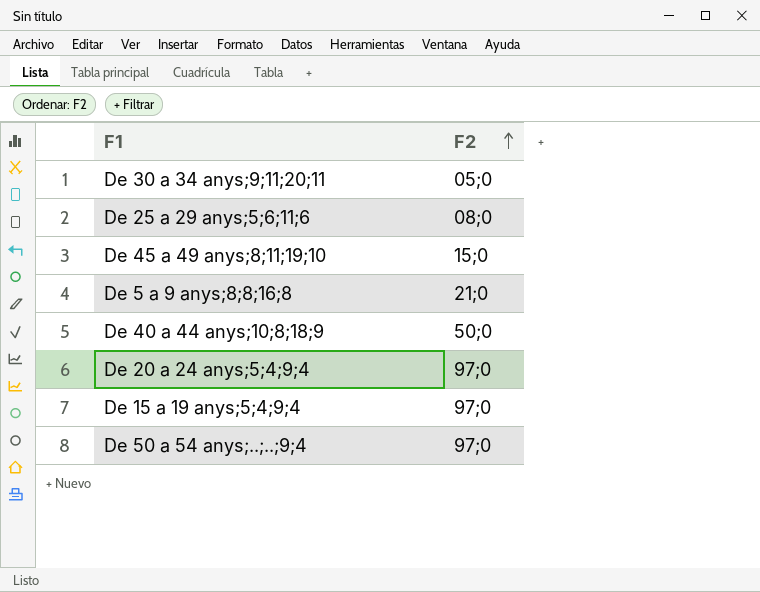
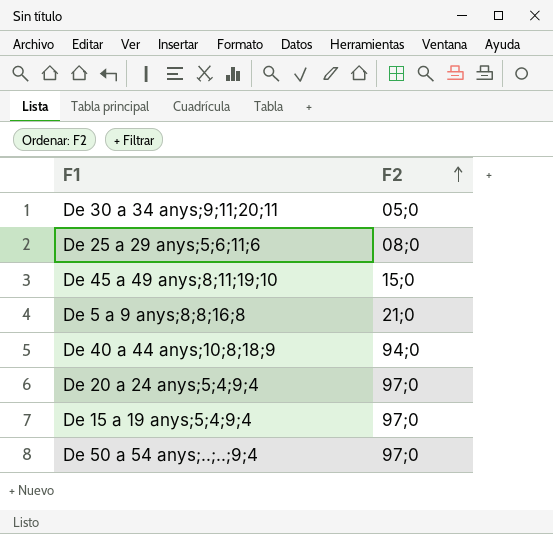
De 40 a 44 anys;10;8;18;9 | F2: 50;0 -> 94;0

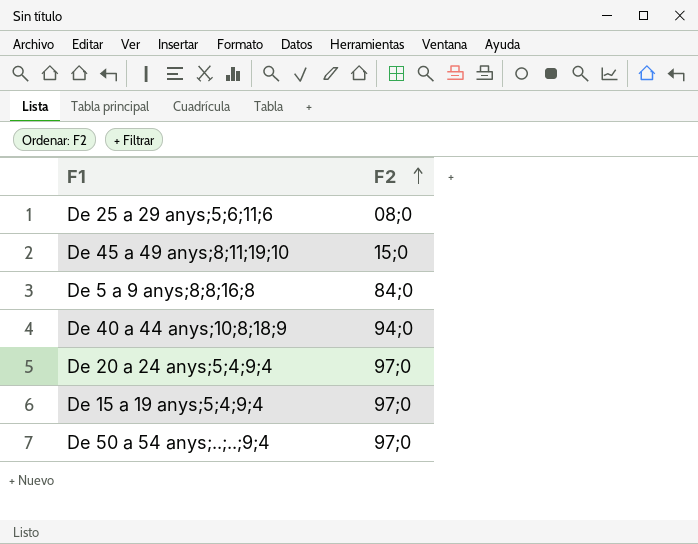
row De 30 a 34 anys;9;11;20;11: 05;0 -> none
De 5 a 9 anys;8;8;16;8 | F2: 21;0 -> 84;0

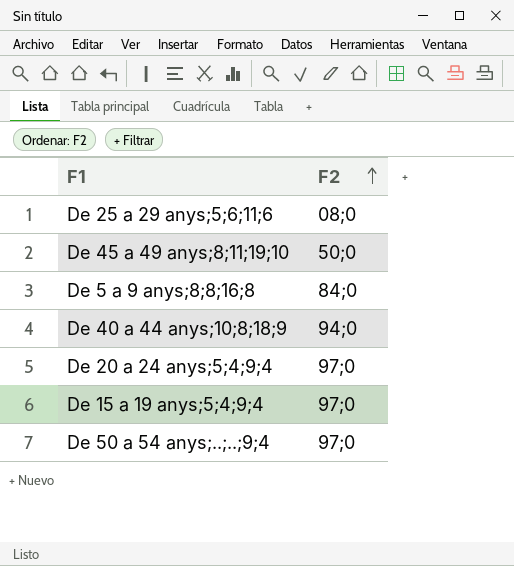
De 45 a 49 anys;8;11;19;10 | F2: 15;0 -> 50;0

